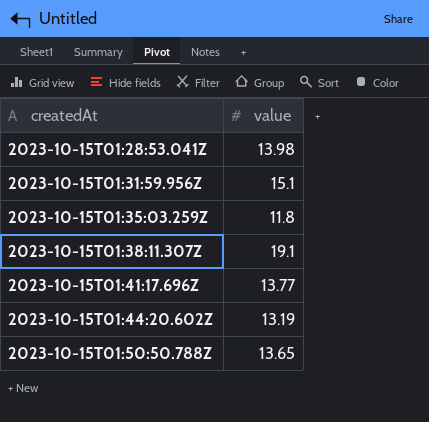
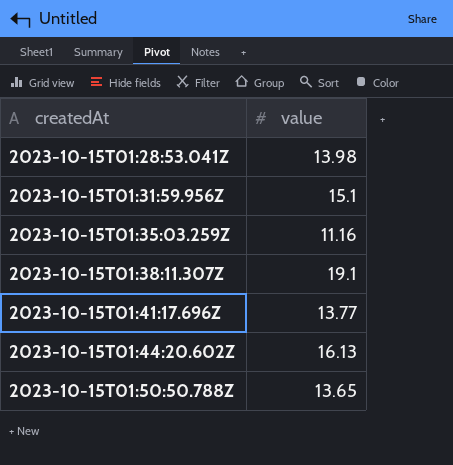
2023-10-15T01:35:03.259Z | value: 11.8 -> 11.16
2023-10-15T01:44:20.602Z | value: 13.19 -> 16.13

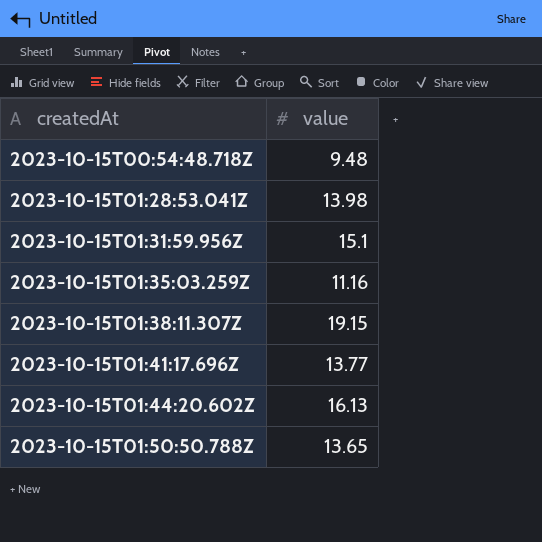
row 2023-10-15T00:54:48.718Z: none -> 9.48
2023-10-15T01:38:11.307Z | value: 19.1 -> 19.15

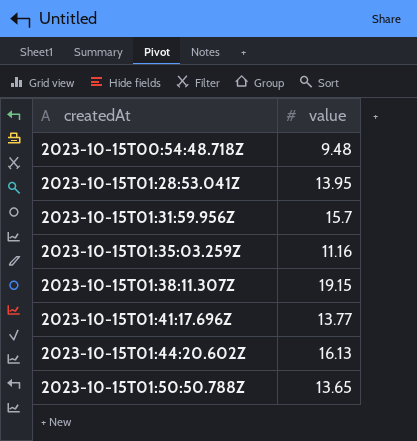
2023-10-15T01:28:53.041Z | value: 13.98 -> 13.95
2023-10-15T01:31:59.956Z | value: 15.1 -> 15.7

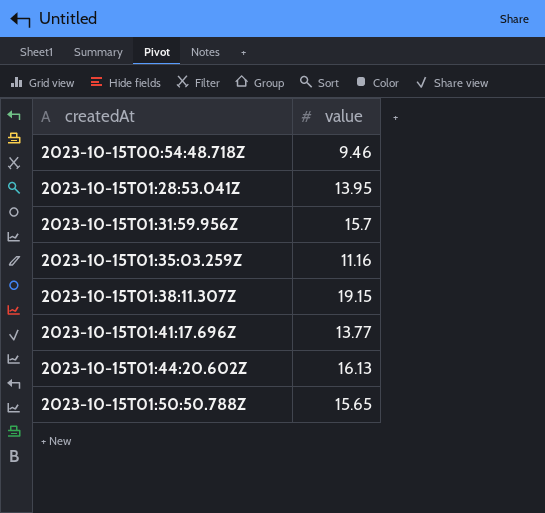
2023-10-15T00:54:48.718Z | value: 9.48 -> 9.46
2023-10-15T01:50:50.788Z | value: 13.65 -> 15.65

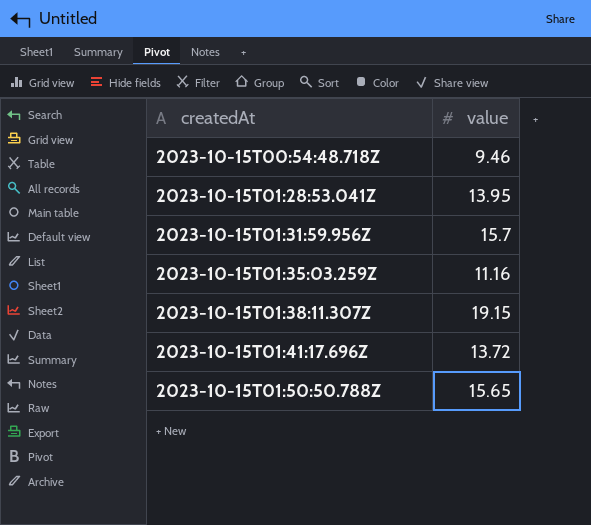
row 2023-10-15T01:44:20.602Z: 16.13 -> none
2023-10-15T01:41:17.696Z | value: 13.77 -> 13.72

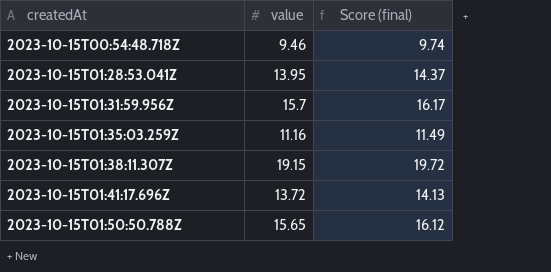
column Score (final) | formula: none -> [value] * 1.03

